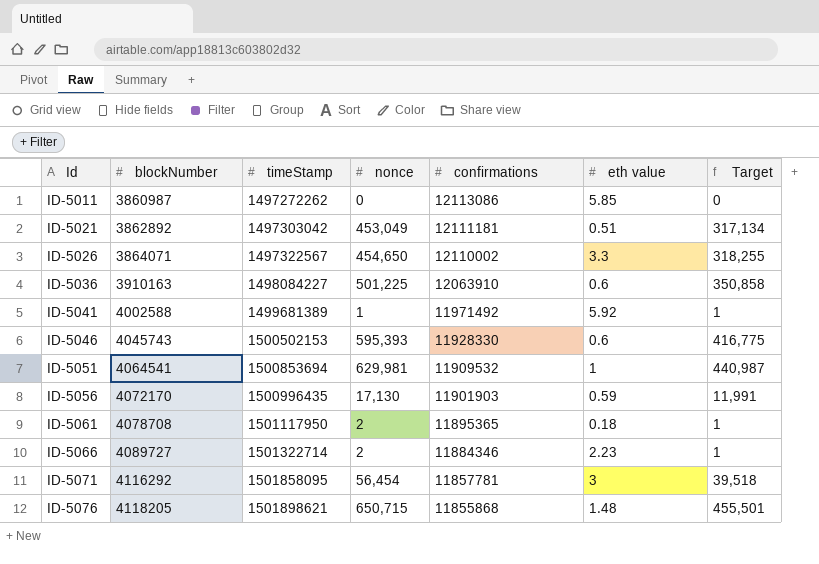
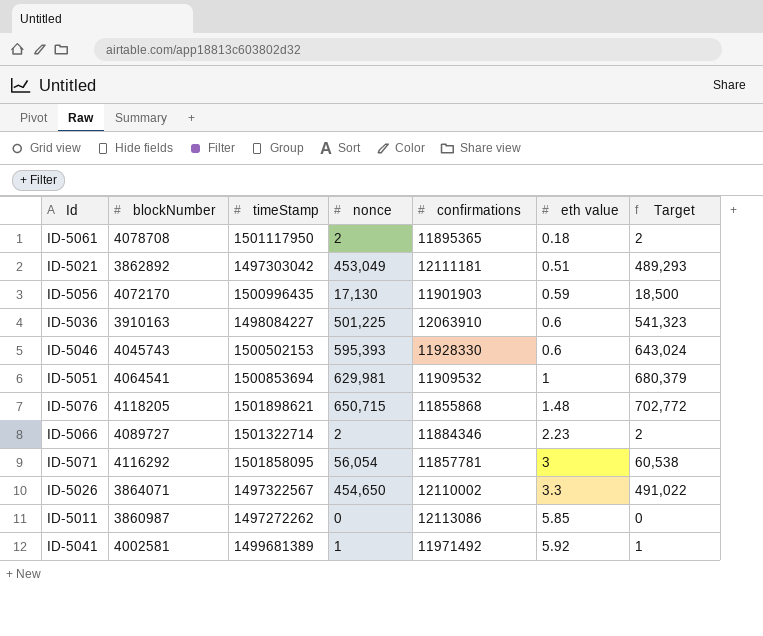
row order: Id ascending -> eth value ascending
column Target | formula: [nonce] * 0.7 -> [nonce] * 1.08
ID-5071 | nonce: 56,454 -> 56,054
ID-5041 | blockNumber: 4002588 -> 4002581

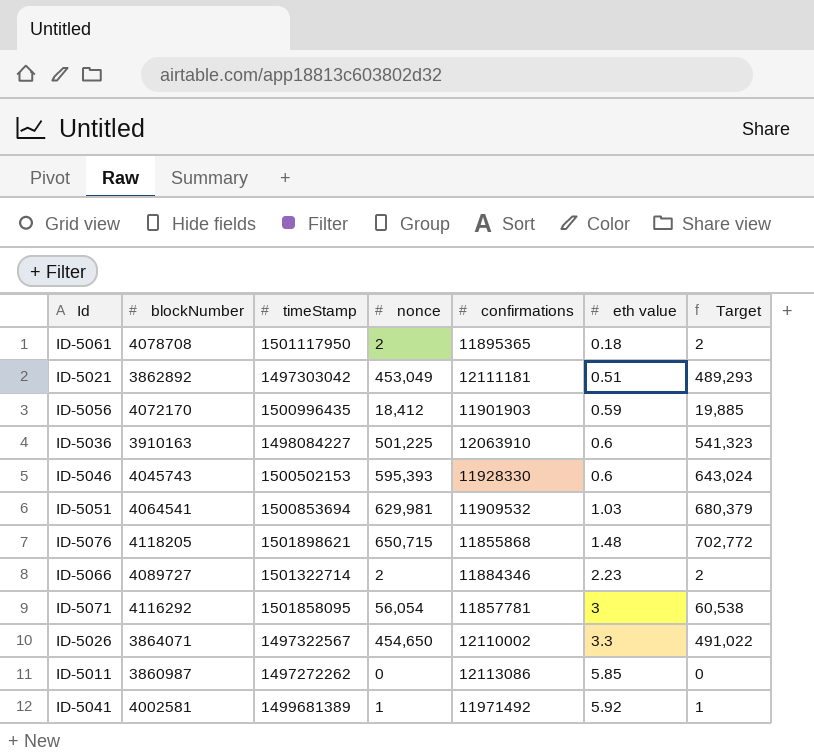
ID-5056 | nonce: 17,130 -> 18,412
ID-5056 | Target: 18,500 -> 19,885
ID-5051 | eth value: 1 -> 1.03

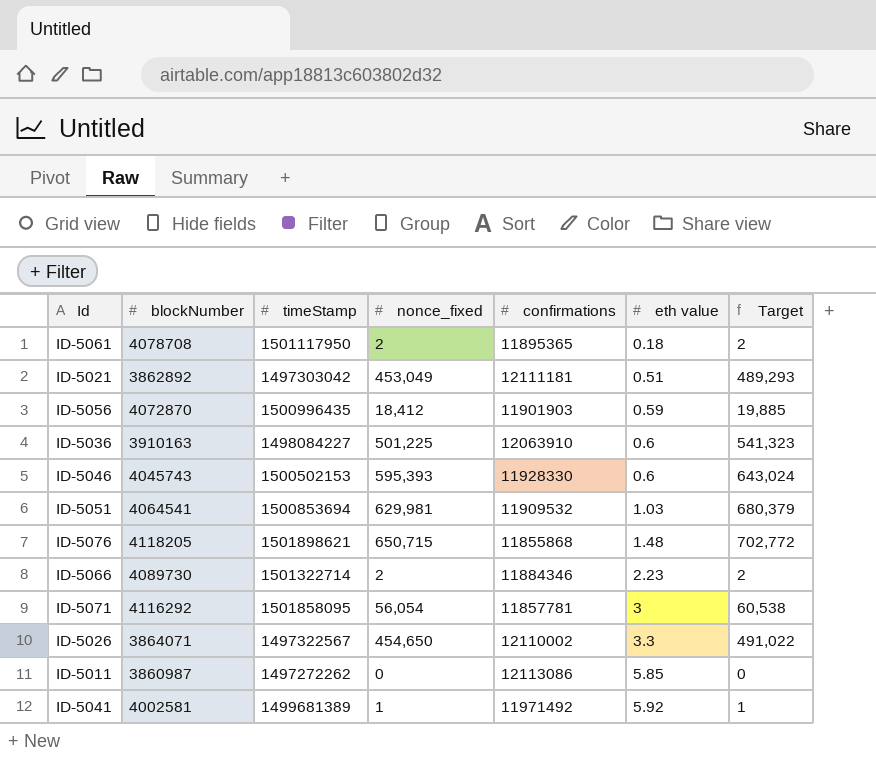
column name: nonce -> nonce_fixed
ID-5056 | blockNumber: 4072170 -> 4072870
ID-5066 | blockNumber: 4089727 -> 4089730

